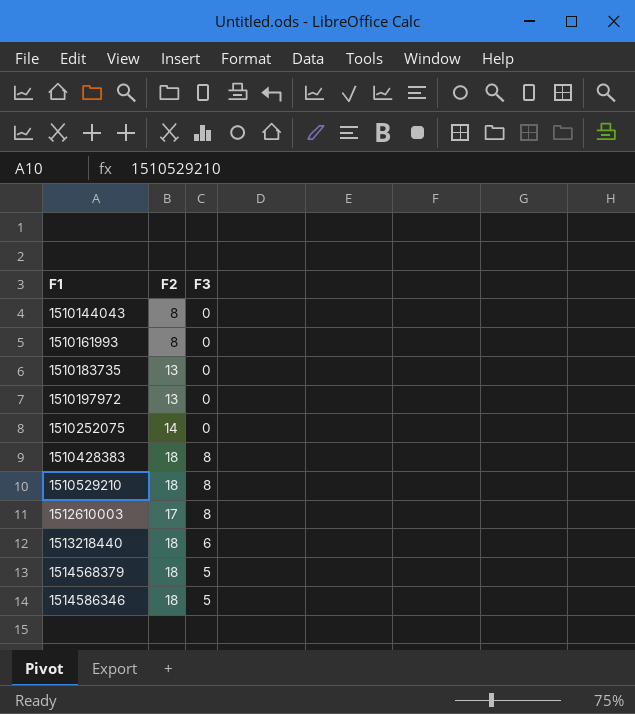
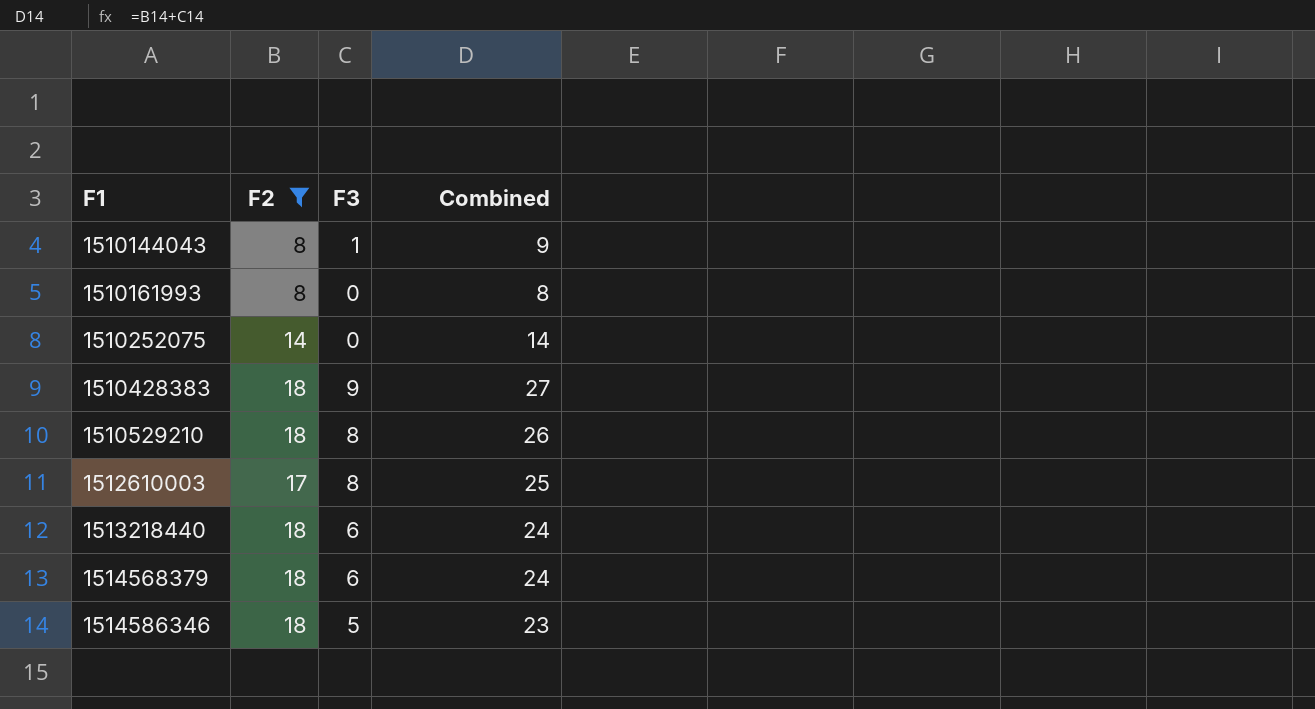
filter: none -> F2 != 13
column Combined | formula: none -> [F2] + [F3]
1510144043 | F3: 0 -> 1
1510428383 | F3: 8 -> 9
1514568379 | F3: 5 -> 6

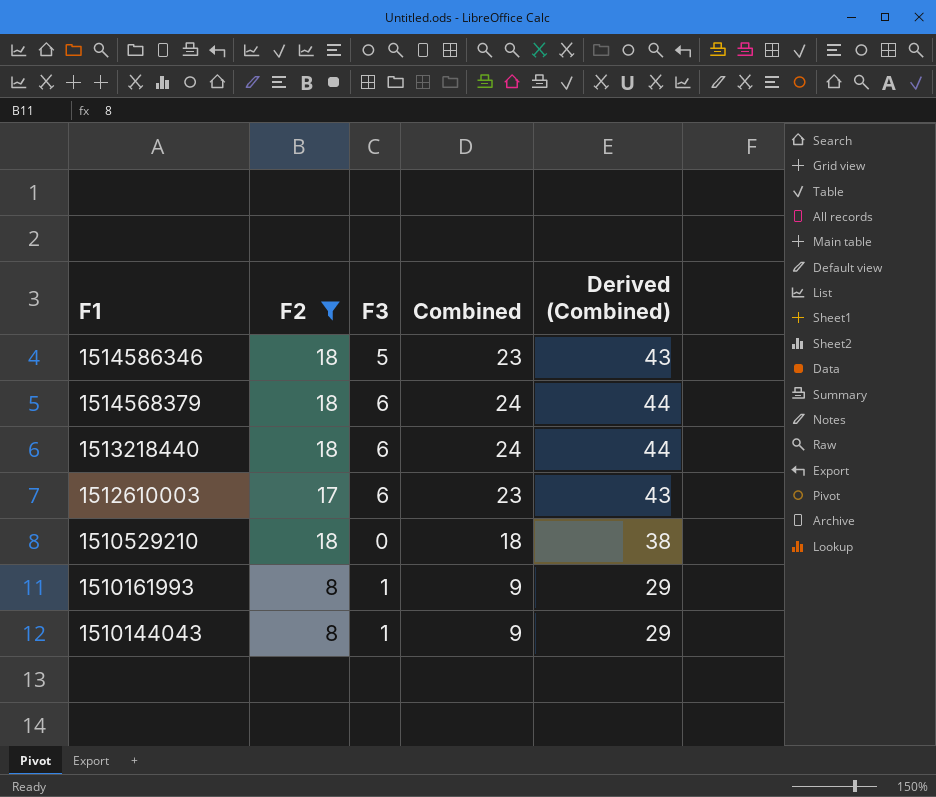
row order: F1 ascending -> F1 descending
column Derived (Combined) | formula: none -> [Combined] + 20
row 1510252075: 14 | 0 | 14 -> none
row 1510428383: 18 | 9 | 27 -> none
1512610003 | F3: 8 -> 6
1512610003 | Combined: 25 -> 23
1510529210 | F3: 8 -> 0
1510529210 | Combined: 26 -> 18
1510161993 | F3: 0 -> 1
1510161993 | Combined: 8 -> 9

